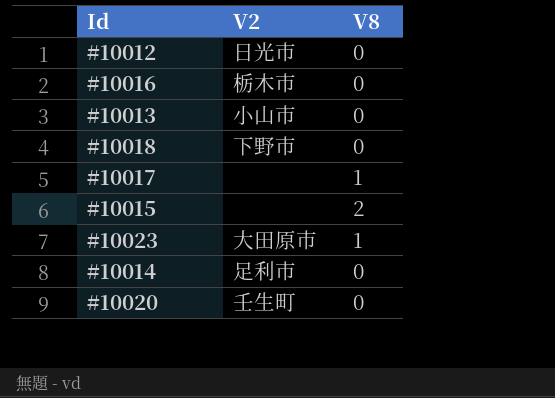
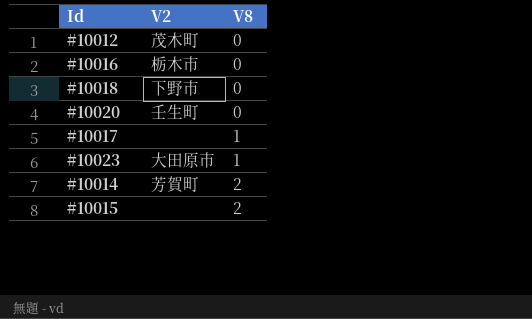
row order: none -> V8 ascending
row #10013: 小山市 | 0 -> none
#10012 | V2: 日光市 -> 茂木町
#10014 | V2: 足利市 -> 芳賀町
#10014 | V8: 0 -> 2

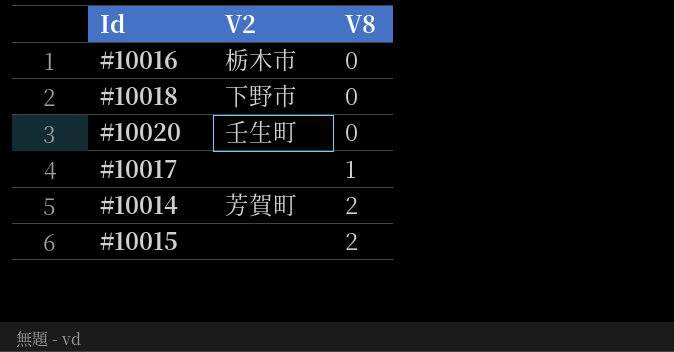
row #10012: 茂木町 | 0 -> none
row #10023: 大田原市 | 1 -> none

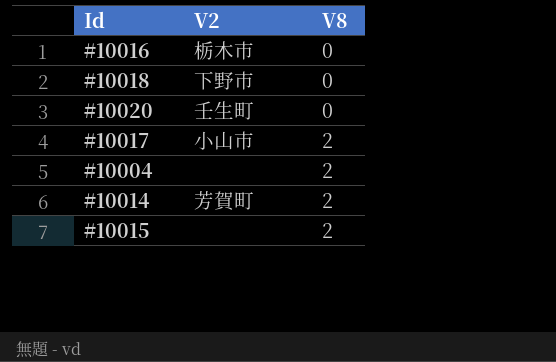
#10017 | V2: none -> 小山市
#10017 | V8: 1 -> 2
row #10004: none -> none | 2

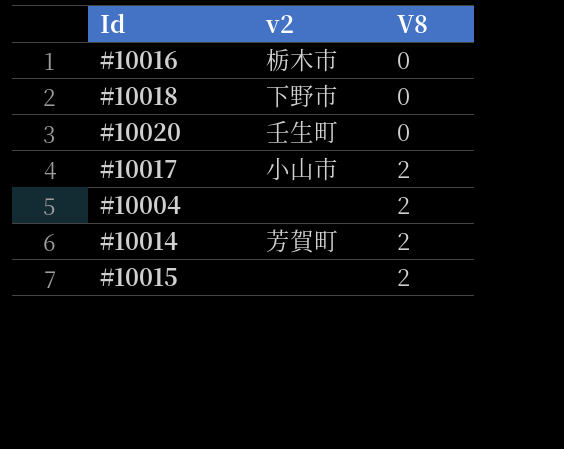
column name: V2 -> v2

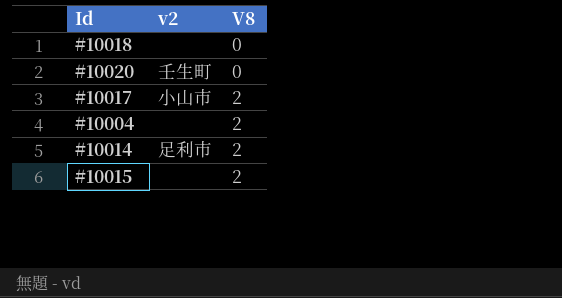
row #10016: 栃木市 | 0 -> none
#10018 | v2: 下野市 -> none
#10014 | v2: 芳賀町 -> 足利市

